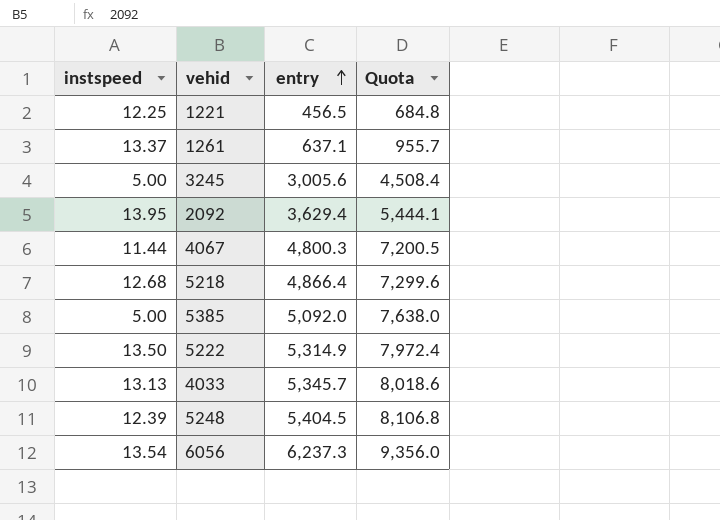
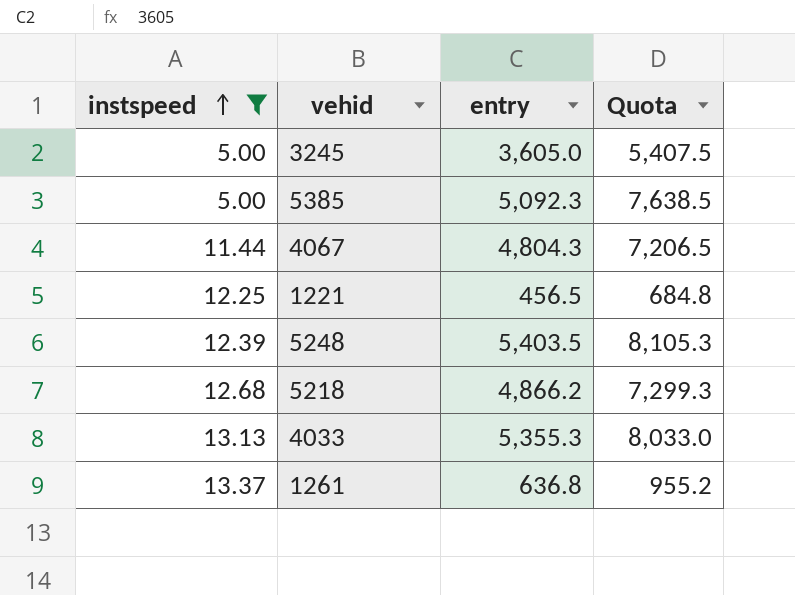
filter: none -> instspeed <= 13.37
row order: entry ascending -> instspeed ascending
3245 | entry: 3,005.6 -> 3,605.0
3245 | Quota: 4,508.4 -> 5,407.5
5385 | entry: 5,092.0 -> 5,092.3
5385 | Quota: 7,638.0 -> 7,638.5
4067 | entry: 4,800.3 -> 4,804.3
4067 | Quota: 7,200.5 -> 7,206.5
5248 | entry: 5,404.5 -> 5,403.5
5248 | Quota: 8,106.8 -> 8,105.3
5218 | entry: 4,866.4 -> 4,866.2
5218 | Quota: 7,299.6 -> 7,299.3
4033 | entry: 5,345.7 -> 5,355.3
4033 | Quota: 8,018.6 -> 8,033.0
1261 | entry: 637.1 -> 636.8
1261 | Quota: 955.7 -> 955.2

